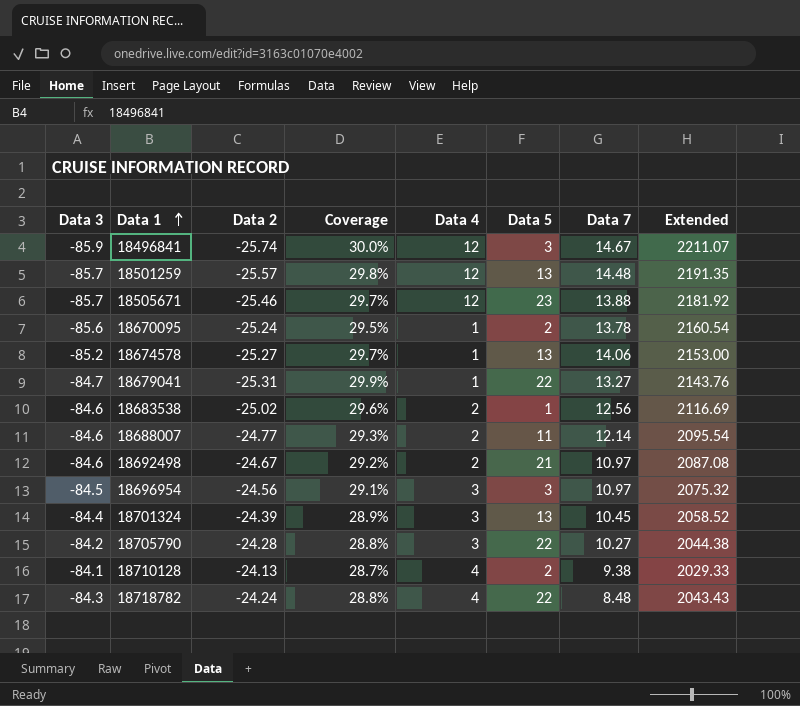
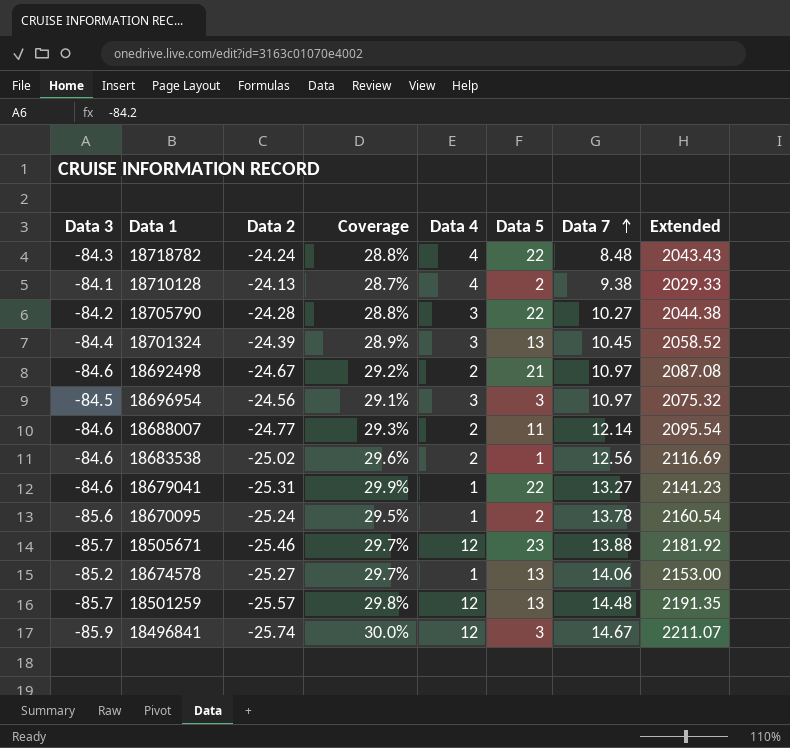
row order: Data 1 ascending -> Data 7 ascending
18679041 | Data 3: -84.7 -> -84.6
18679041 | Extended: 2143.76 -> 2141.23

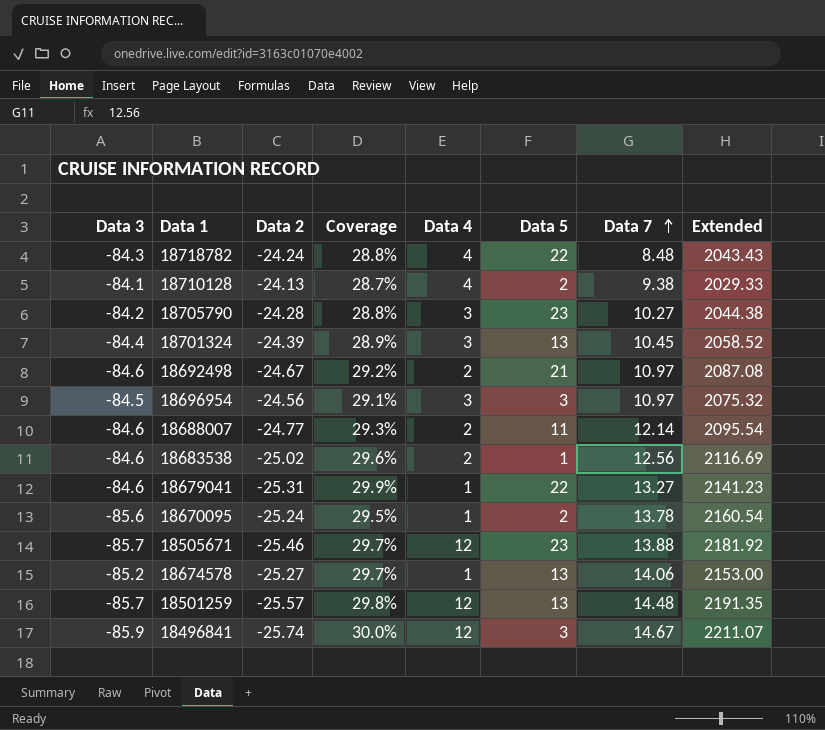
18705790 | Data 5: 22 -> 23

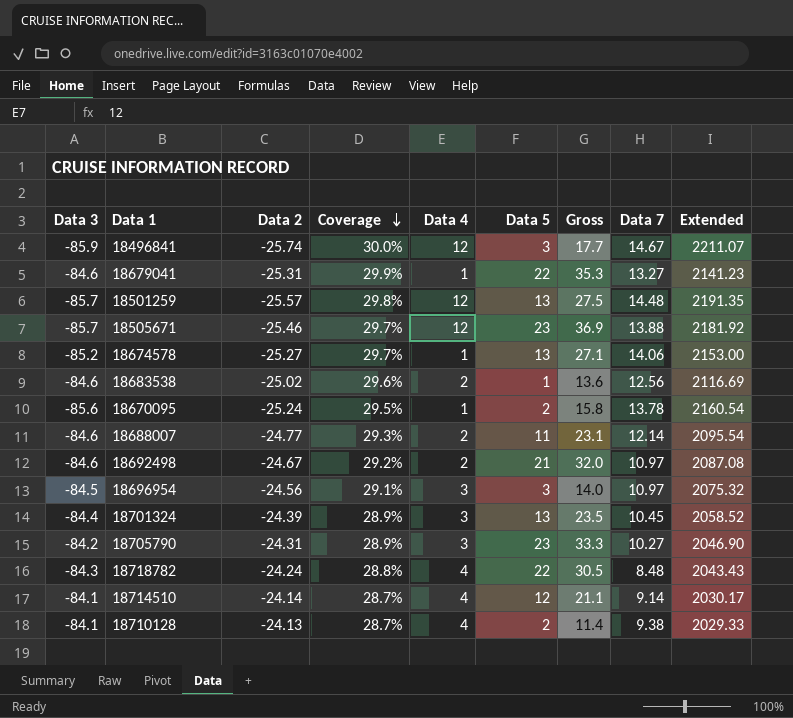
row order: Data 7 ascending -> Coverage descending
column Gross | formula: none -> [Data 5] + [Data 7]
18705790 | Data 2: -24.28 -> -24.31
18705790 | Coverage: 28.8% -> 28.9%
18705790 | Extended: 2044.38 -> 2046.90
row 18714510: none -> -84.1 | -24.14 | 28.7% | 4 | 12 | 21.1 | 9.14 | 2030.17

